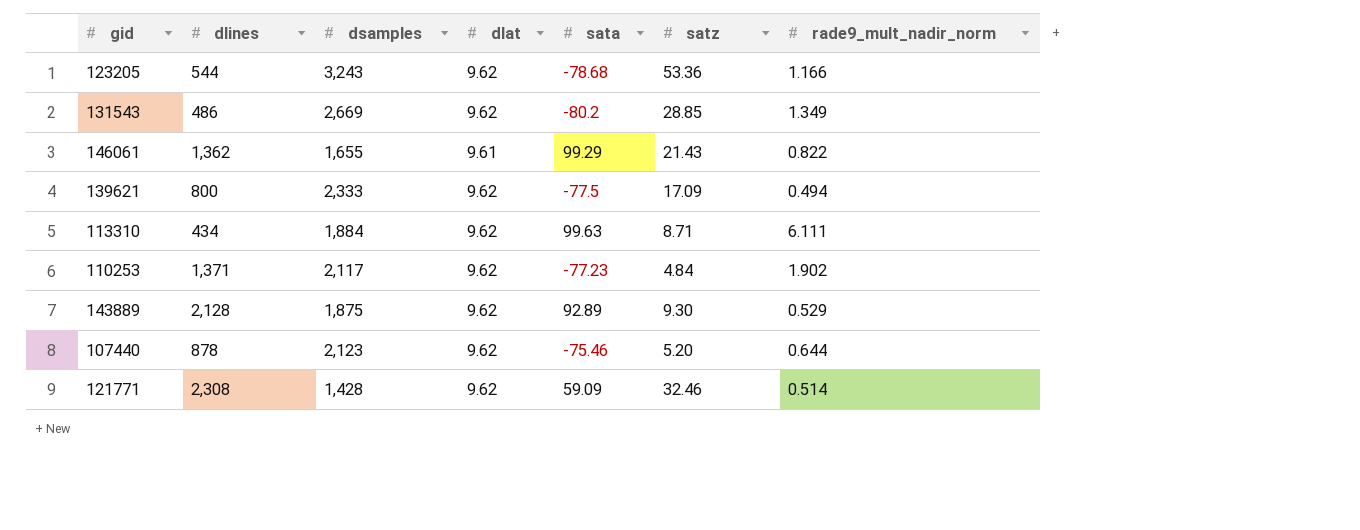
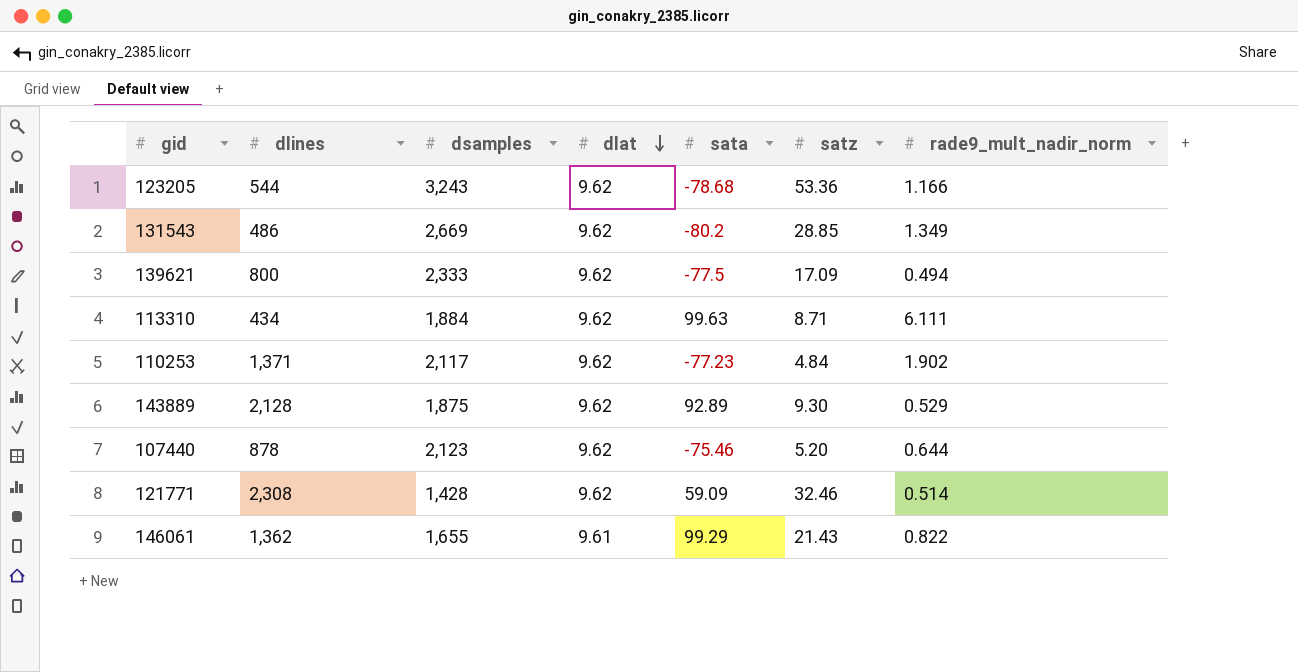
row order: none -> dlat descending

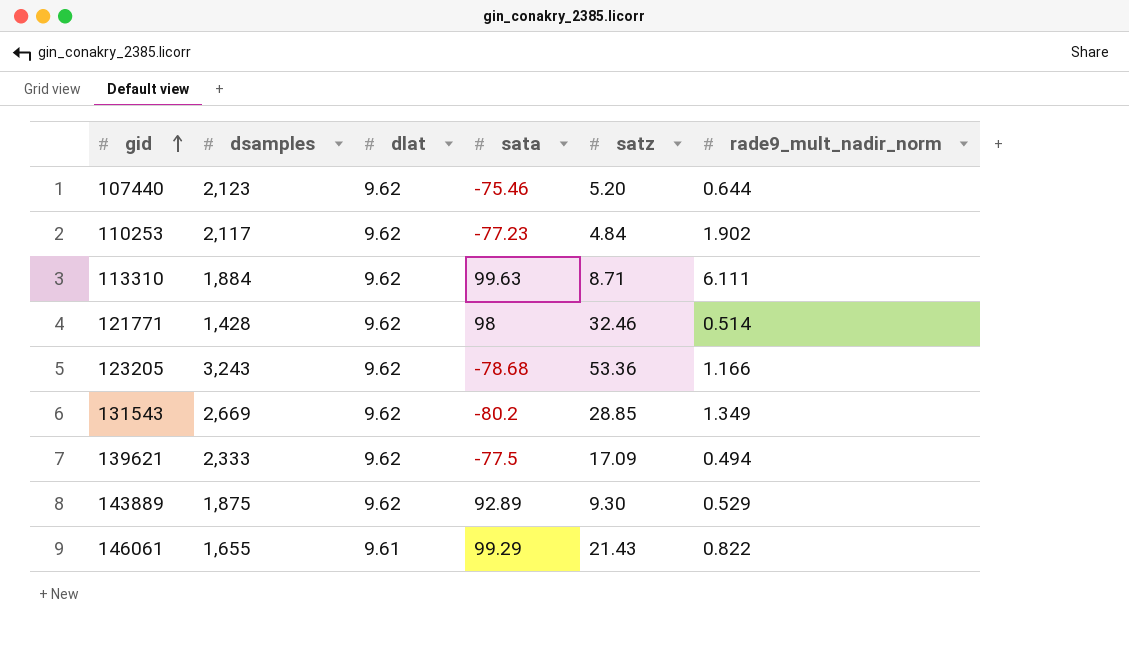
row order: dlat descending -> gid ascending
column dlines | position: 2 -> none
121771 | sata: 59.09 -> 98

